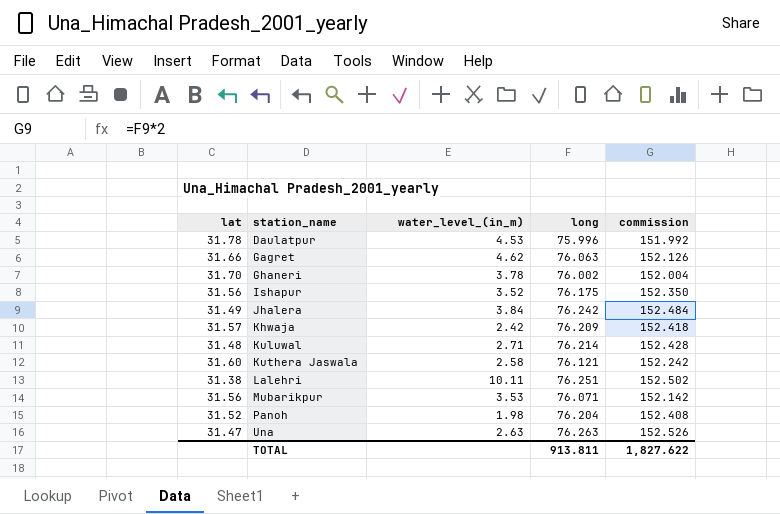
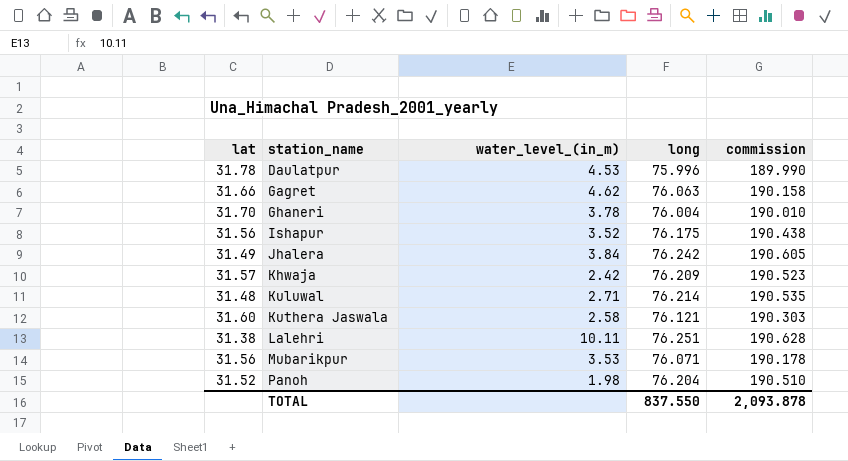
column commission | formula: [long] * 2 -> [long] * 2.5
row Una: 31.47 | 2.63 | 76.263 | 152.526 -> none
Ghaneri | long: 76.002 -> 76.004
TOTAL | long: 913.811 -> 837.550
TOTAL | commission: 1,827.622 -> 2,093.878

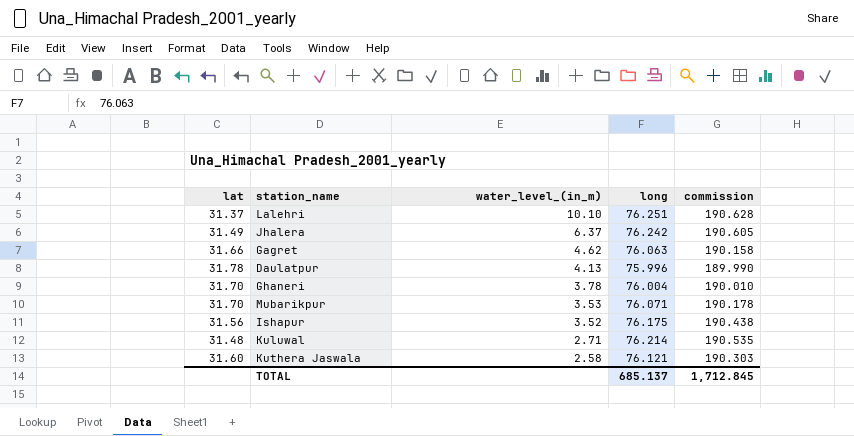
row order: station_name ascending -> water_level_(in_m) descending
row Khwaja: 31.57 | 2.42 | 76.209 | 190.523 -> none
row Panoh: 31.52 | 1.98 | 76.204 | 190.510 -> none
Lalehri | lat: 31.38 -> 31.37
Lalehri | water_level_(in_m): 10.11 -> 10.10
Jhalera | water_level_(in_m): 3.84 -> 6.37
Daulatpur | water_level_(in_m): 4.53 -> 4.13
Mubarikpur | lat: 31.56 -> 31.70
TOTAL | long: 837.550 -> 685.137
TOTAL | commission: 2,093.878 -> 1,712.845

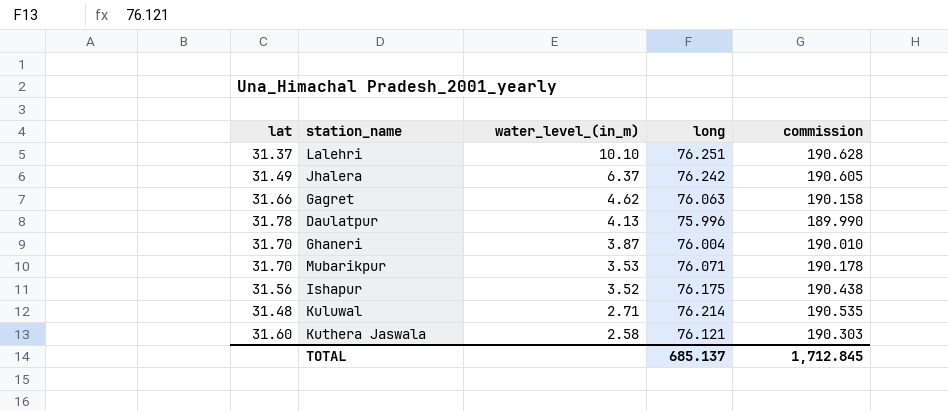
Ghaneri | water_level_(in_m): 3.78 -> 3.87

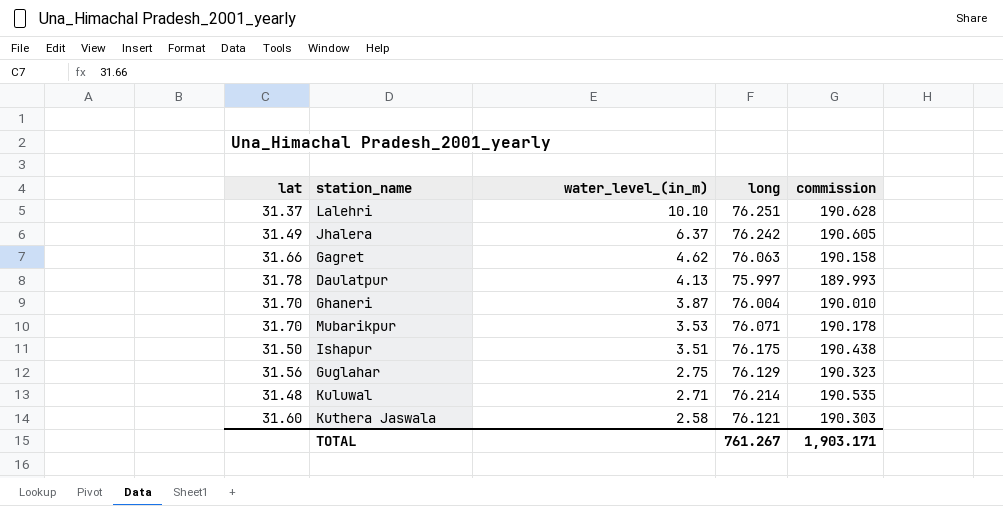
Daulatpur | long: 75.996 -> 75.997
Daulatpur | commission: 189.990 -> 189.993
Ishapur | lat: 31.56 -> 31.50
Ishapur | water_level_(in_m): 3.52 -> 3.51
row Guglahar: none -> 31.56 | 2.75 | 76.129 | 190.323
TOTAL | long: 685.137 -> 761.267
TOTAL | commission: 1,712.845 -> 1,903.171

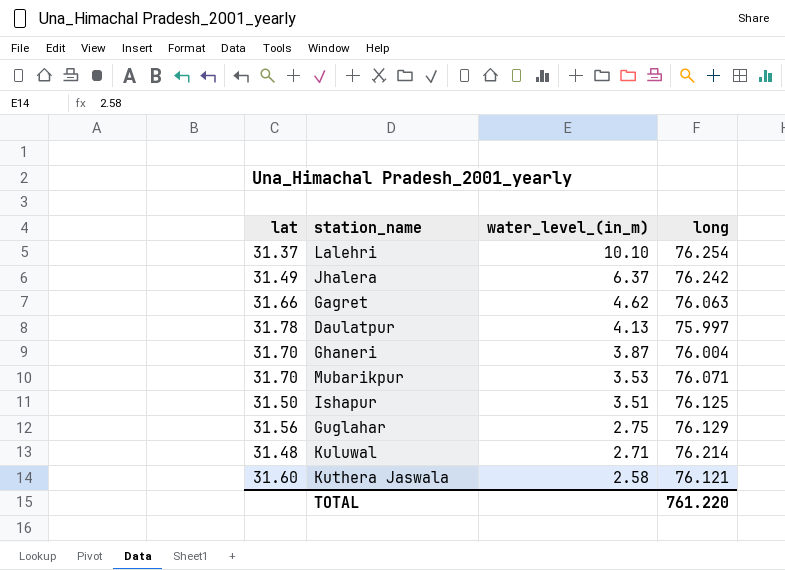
column commission | formula: [long] * 2.5 -> none
Lalehri | long: 76.251 -> 76.254
Ishapur | long: 76.175 -> 76.125
TOTAL | long: 761.267 -> 761.220

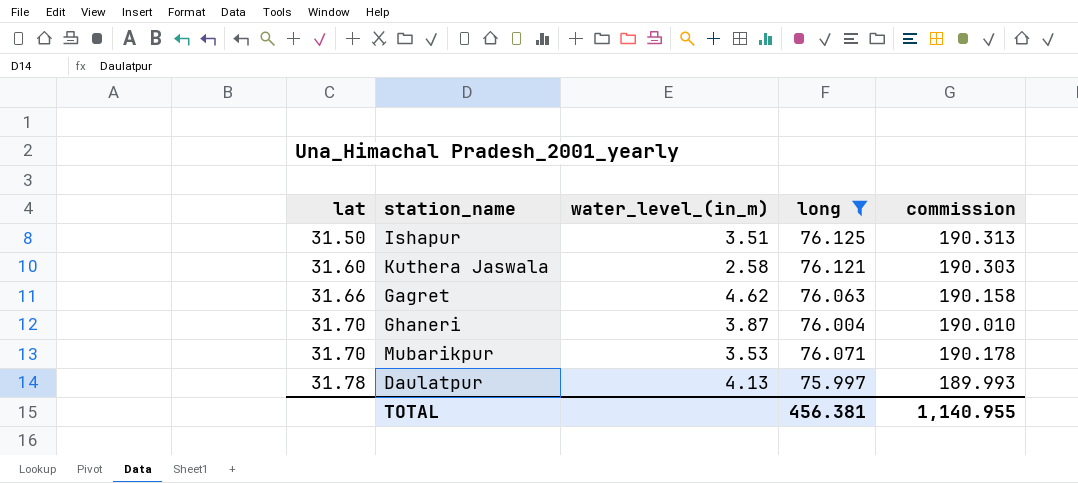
filter: none -> long <= 76.125
row order: water_level_(in_m) descending -> lat ascending
column commission | formula: none -> [long] * 2.5
TOTAL | long: 761.220 -> 456.381

